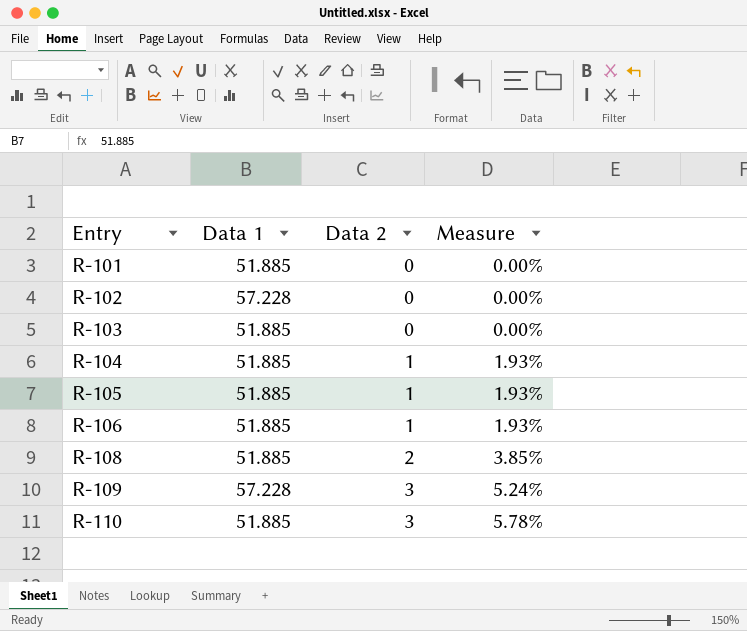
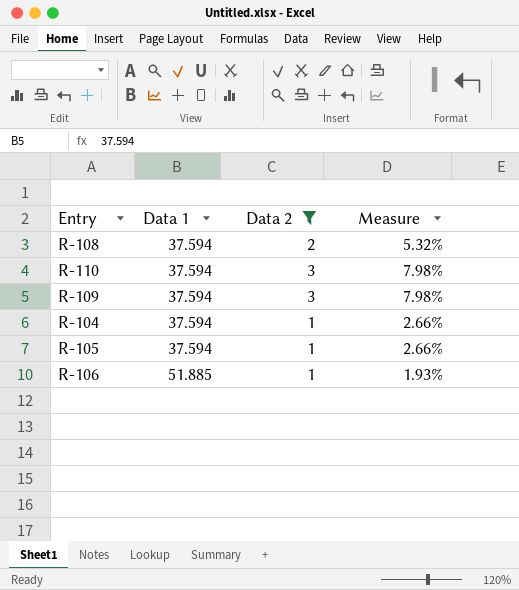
filter: none -> Data 2 != 0
row order: Entry ascending -> Data 1 ascending
R-108 | Data 1: 51.885 -> 37.594
R-108 | Measure: 3.85% -> 5.32%
R-110 | Data 1: 51.885 -> 37.594
R-110 | Measure: 5.78% -> 7.98%
R-109 | Data 1: 57.228 -> 37.594
R-109 | Measure: 5.24% -> 7.98%
R-104 | Data 1: 51.885 -> 37.594
R-104 | Measure: 1.93% -> 2.66%
R-105 | Data 1: 51.885 -> 37.594
R-105 | Measure: 1.93% -> 2.66%

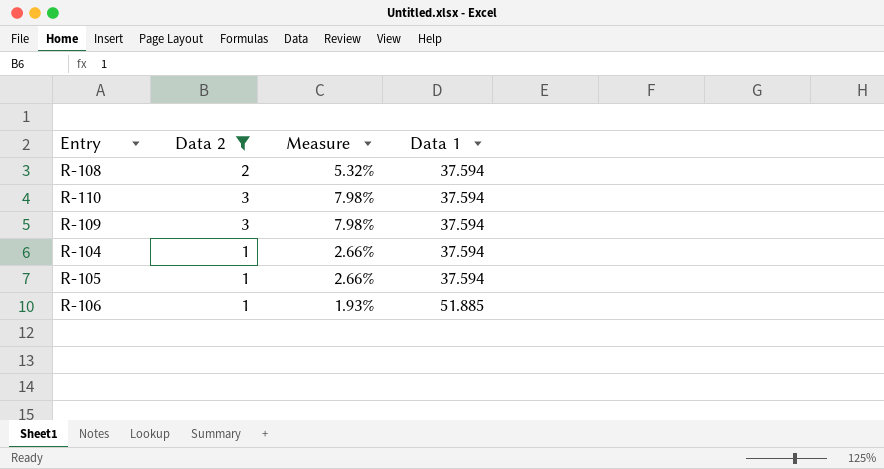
column Data 1 | position: 2 -> 4

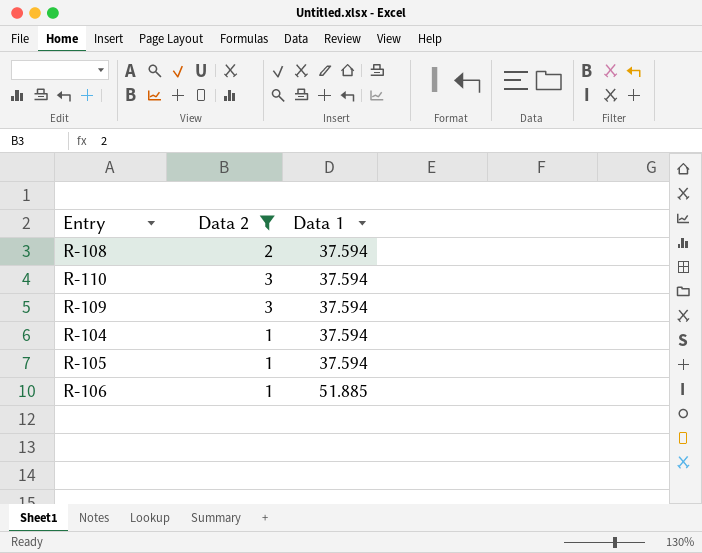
column Measure | formula: [Data 2] / [Data 1] -> none

